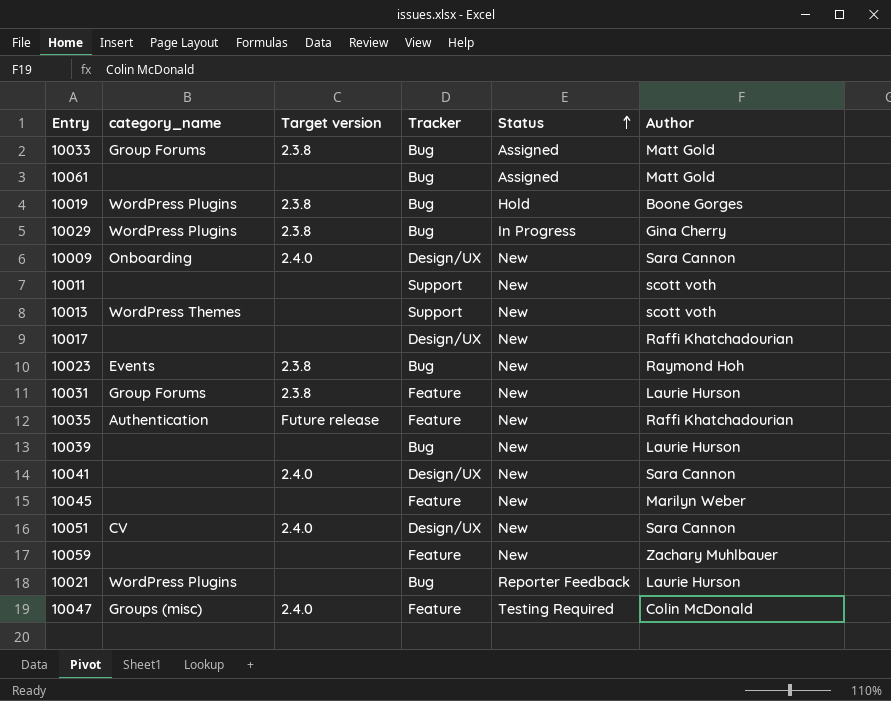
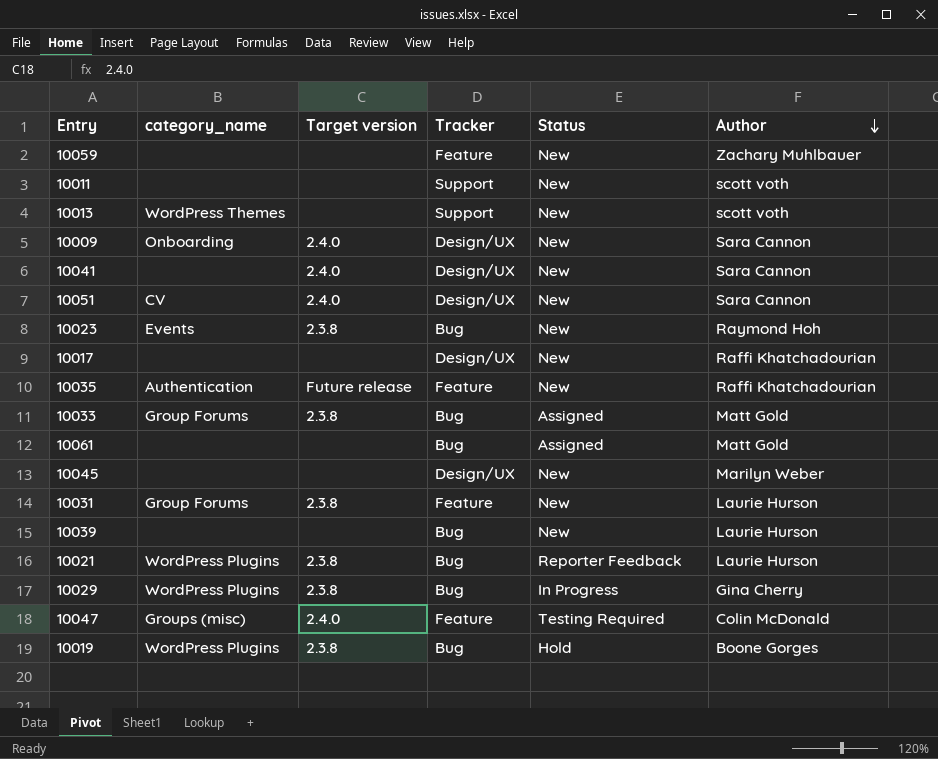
row order: Status ascending -> Author descending
10045 | Tracker: Feature -> Design/UX
10021 | Target version: none -> 2.3.8

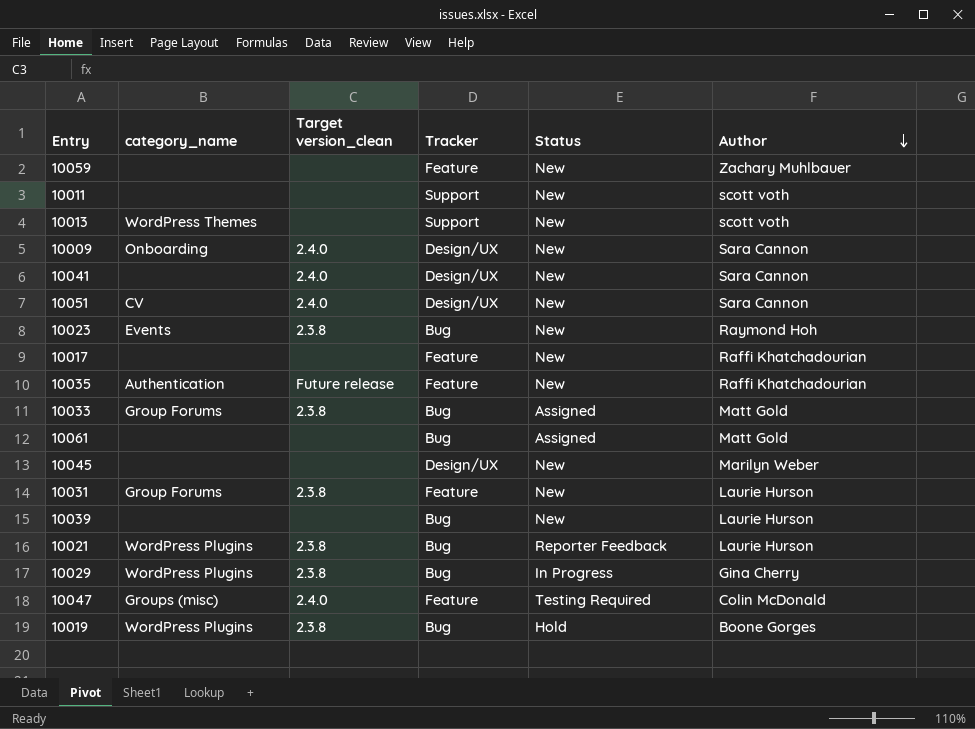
column name: Target version -> Target version_clean
10017 | Tracker: Design/UX -> Feature

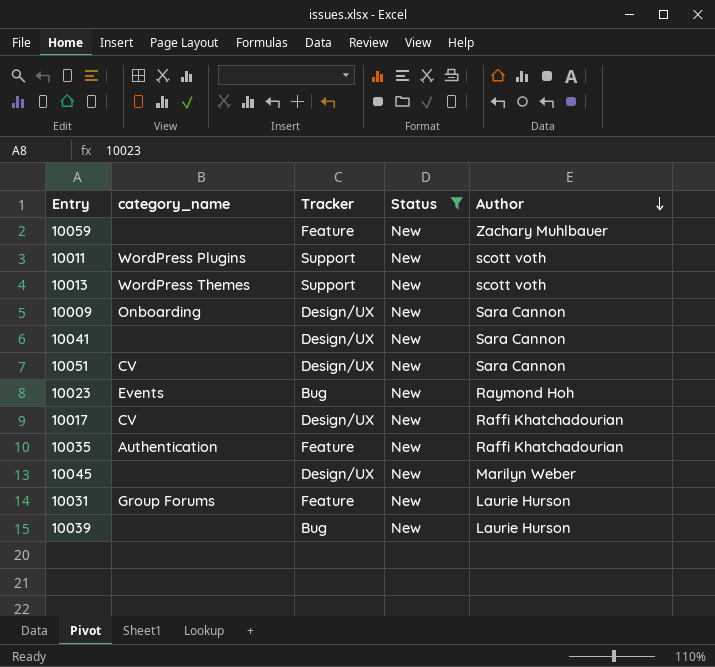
filter: none -> Status = New
column Target version_clean | position: 3 -> none
10011 | category_name: none -> WordPress Plugins
10017 | category_name: none -> CV
10017 | Tracker: Feature -> Design/UX

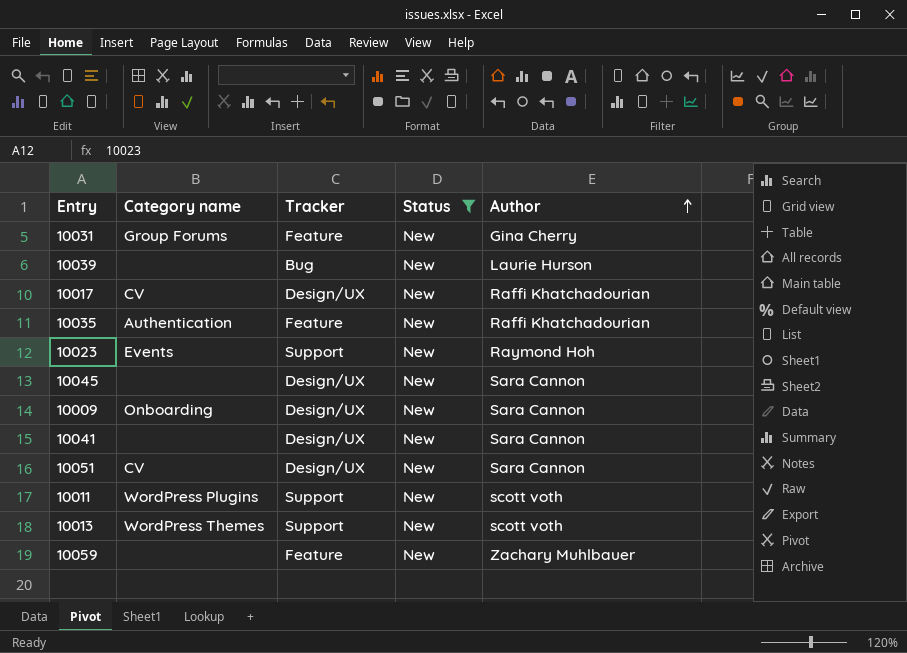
row order: Author descending -> Author ascending
column name: category_name -> Category name
10031 | Author: Laurie Hurson -> Gina Cherry
10023 | Tracker: Bug -> Support
10045 | Author: Marilyn Weber -> Sara Cannon

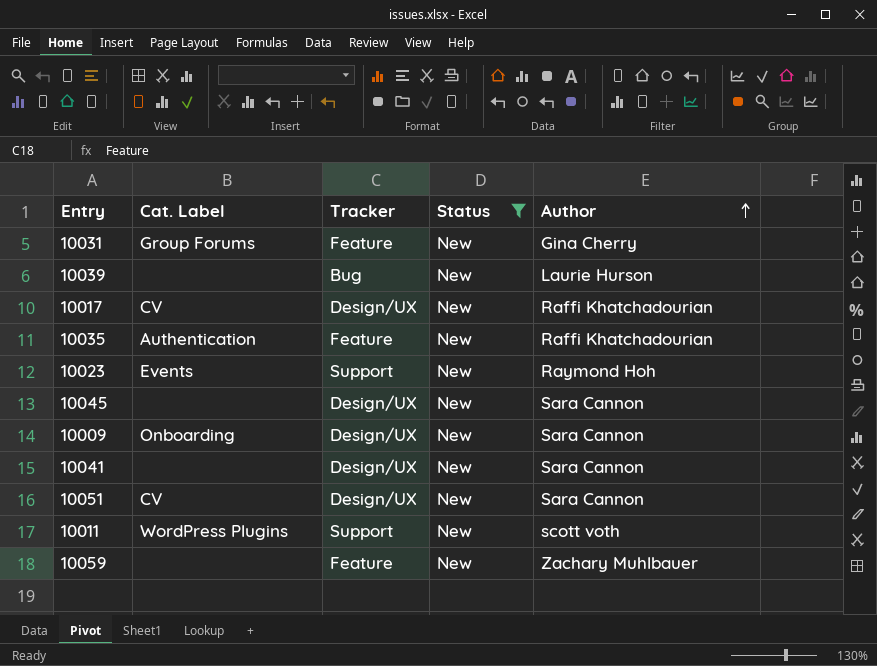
column name: Category name -> Cat. Label
row 10013: WordPress Themes | Support | New | scott voth -> none

